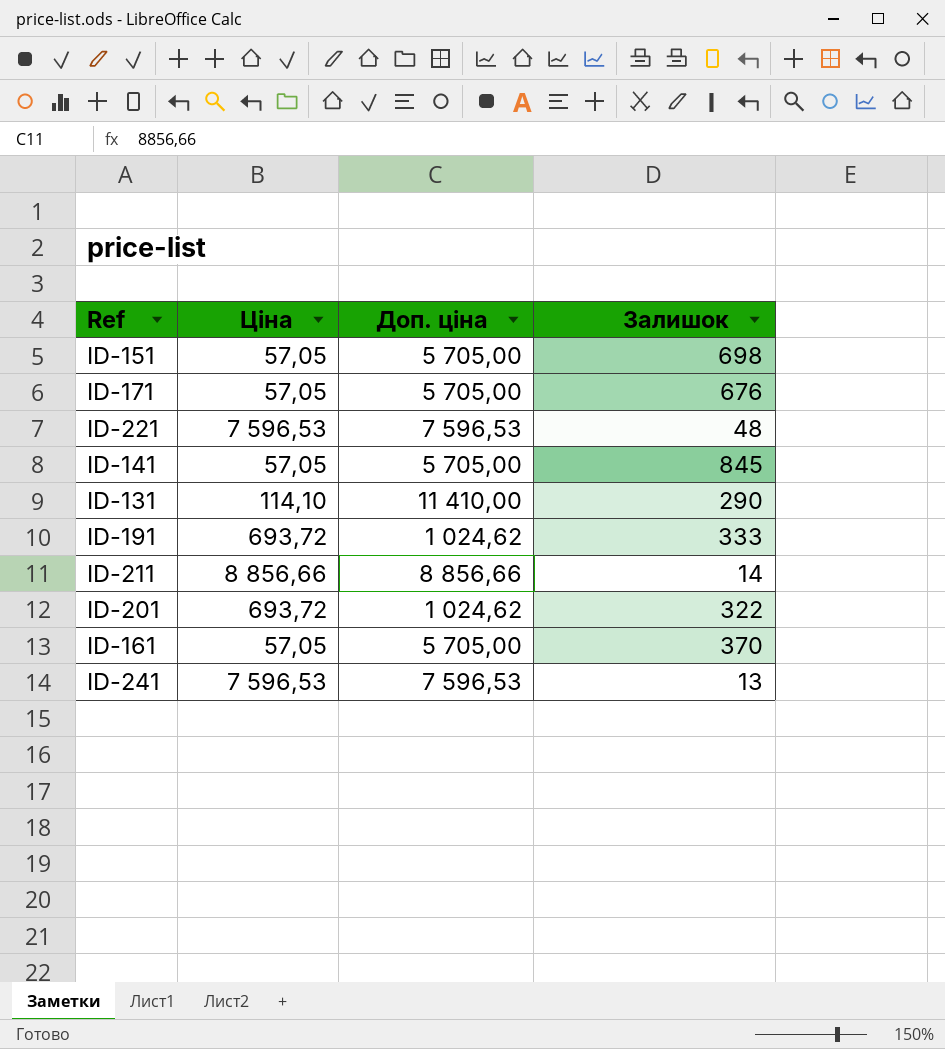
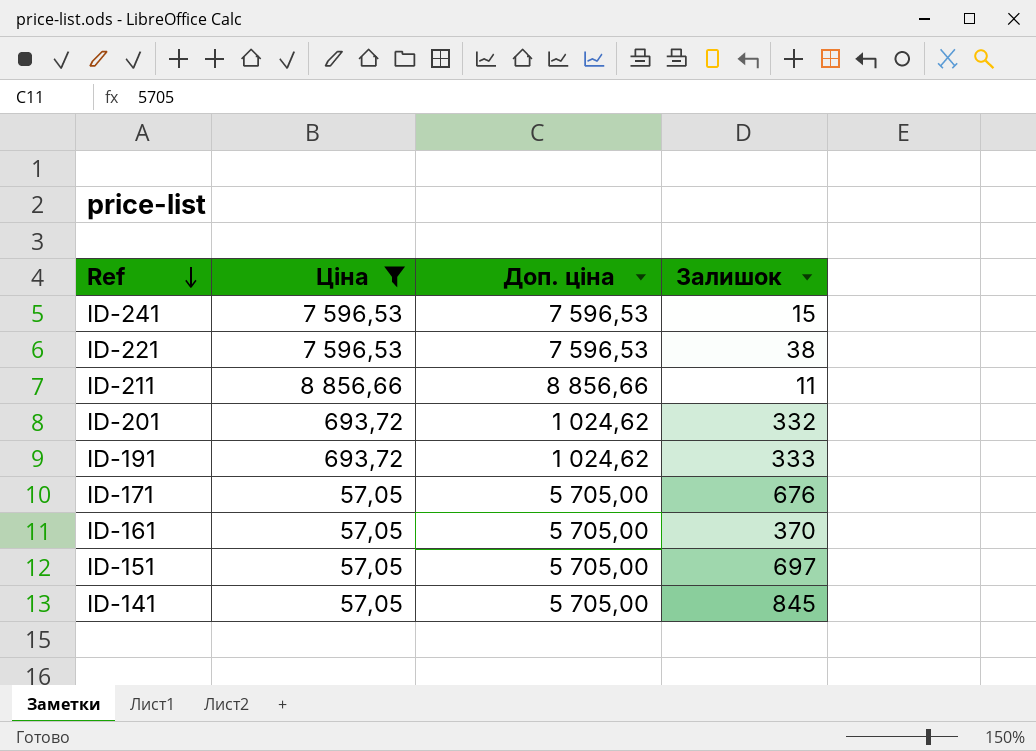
filter: none -> Ціна != 114,10
row order: none -> Ref descending
ID-241 | Залишок: 13 -> 15
ID-221 | Залишок: 48 -> 38
ID-211 | Залишок: 14 -> 11
ID-201 | Залишок: 322 -> 332
ID-151 | Залишок: 698 -> 697

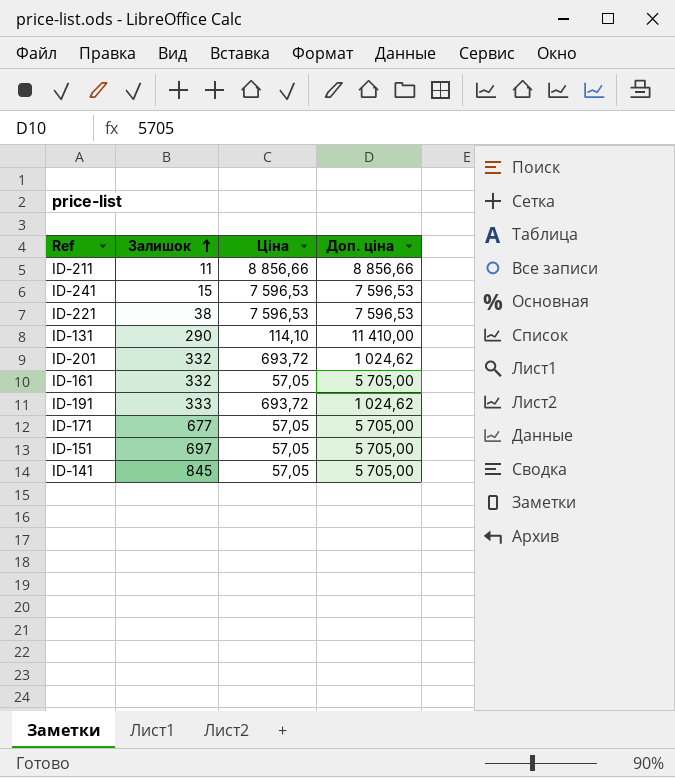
filter: Ціна != 114,10 -> none
row order: Ref descending -> Залишок ascending
column Залишок | position: 4 -> 2
ID-161 | Залишок: 370 -> 332
ID-171 | Залишок: 676 -> 677

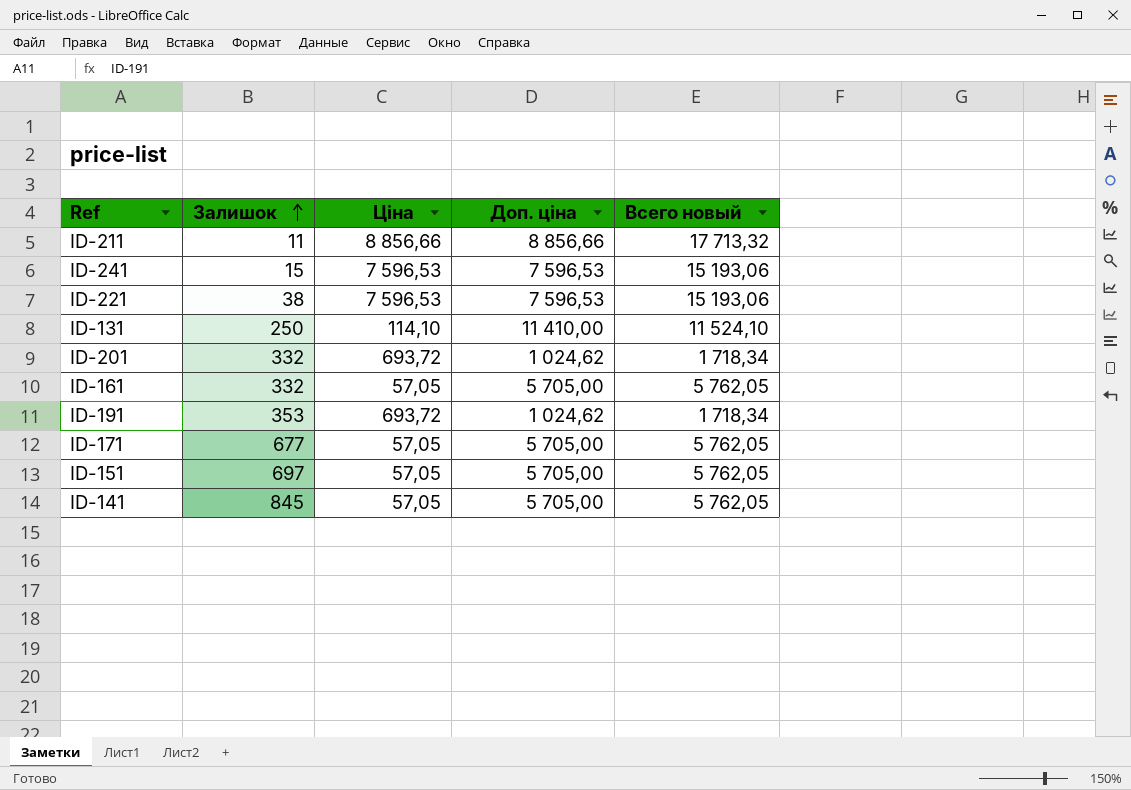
column Всего новый | formula: none -> [Ціна] + [Доп. ціна]
ID-131 | Залишок: 290 -> 250
ID-191 | Залишок: 333 -> 353

